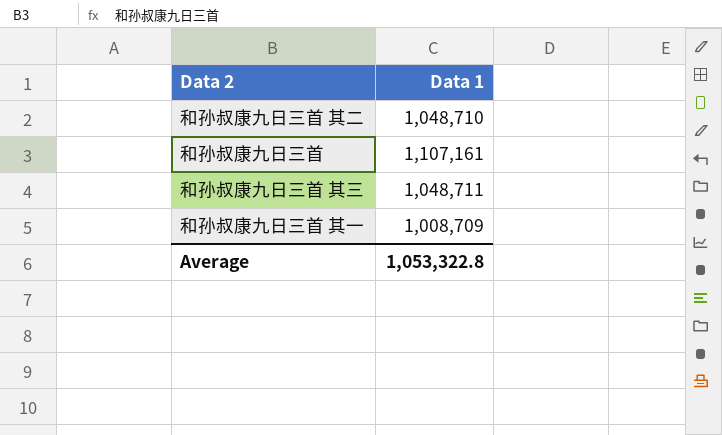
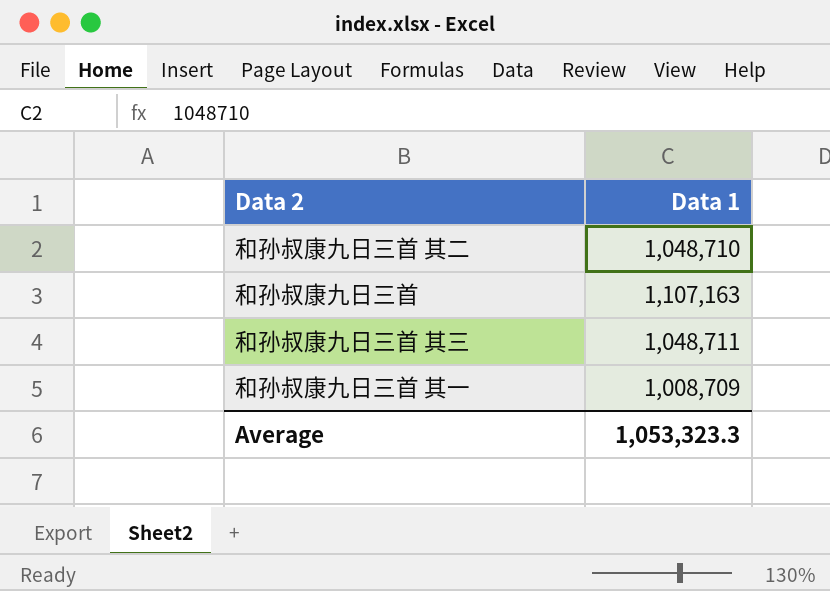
和孙叔康九日三首 | Data 1: 1,107,161 -> 1,107,163
Average | Data 1: 1,053,322.8 -> 1,053,323.3

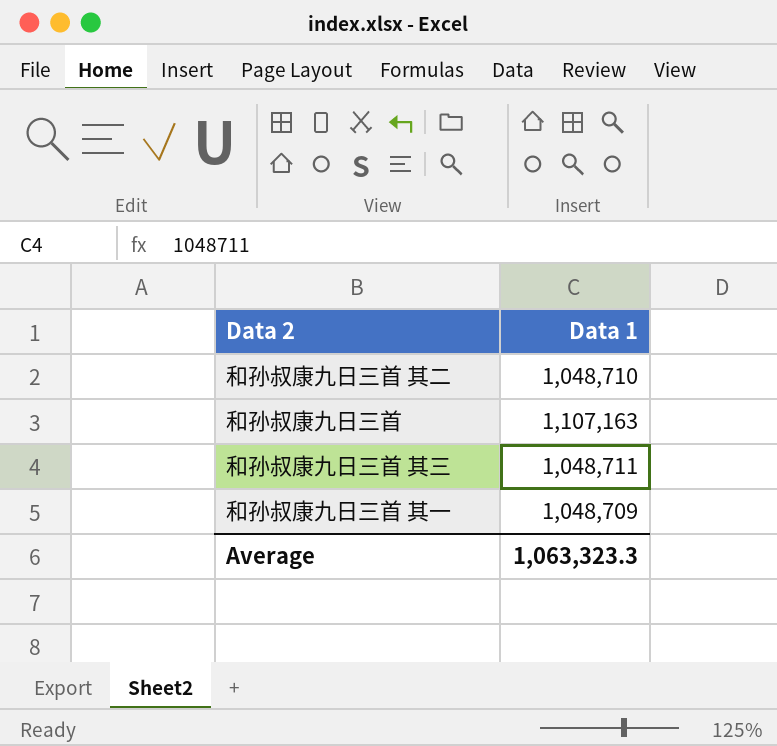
和孙叔康九日三首 其一 | Data 1: 1,008,709 -> 1,048,709
Average | Data 1: 1,053,323.3 -> 1,063,323.3

